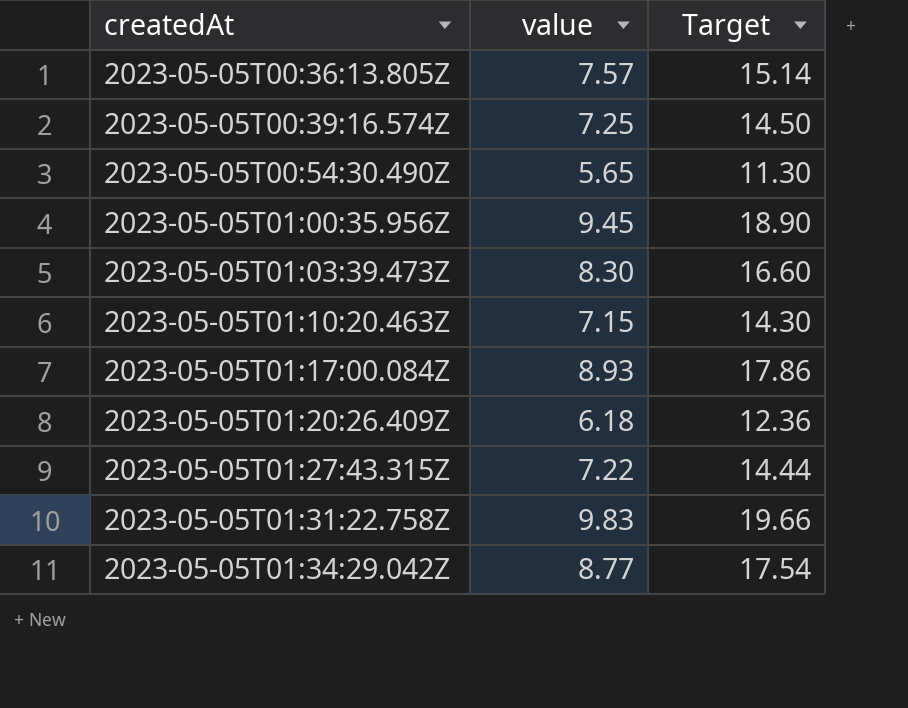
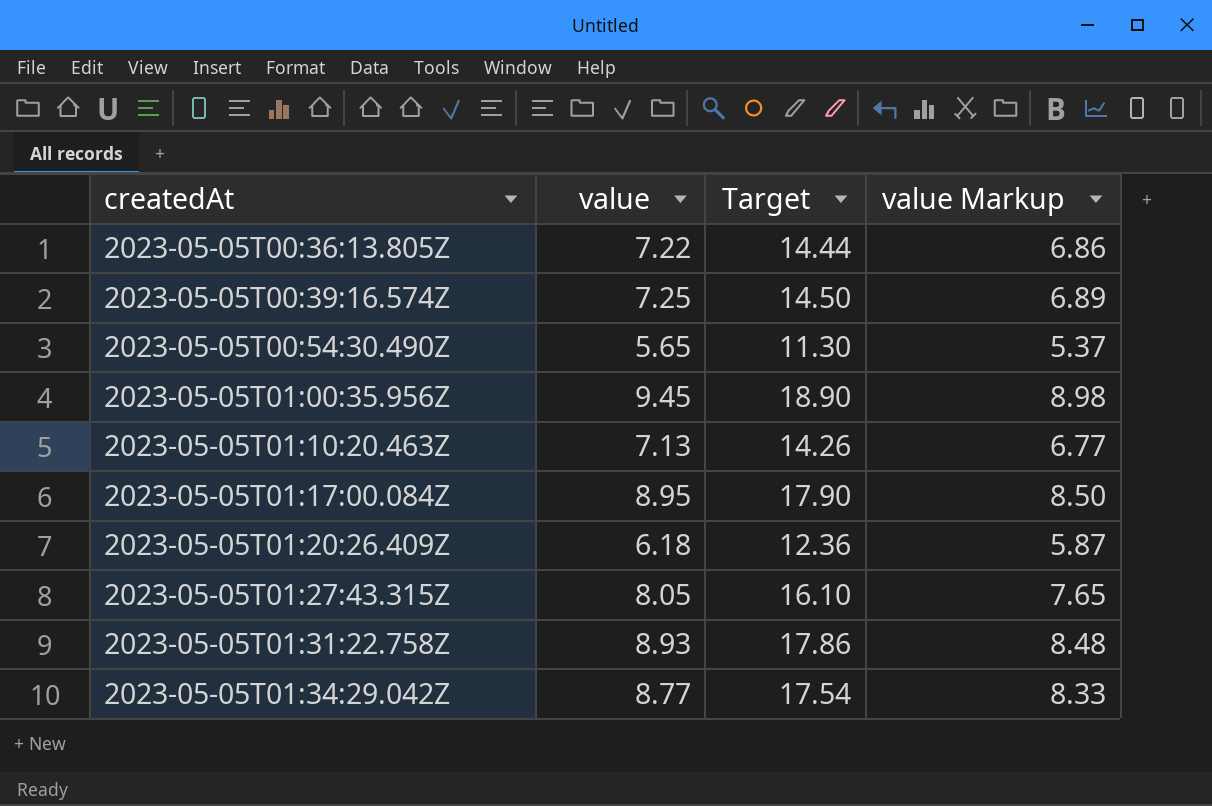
column value Markup | formula: none -> [value] * 0.95
row 2023-05-05T01:03:39.473Z: 8.30 | 16.60 -> none
2023-05-05T00:36:13.805Z | value: 7.57 -> 7.22
2023-05-05T00:36:13.805Z | Target: 15.14 -> 14.44
2023-05-05T01:10:20.463Z | value: 7.15 -> 7.13
2023-05-05T01:10:20.463Z | Target: 14.30 -> 14.26
2023-05-05T01:17:00.084Z | value: 8.93 -> 8.95
2023-05-05T01:17:00.084Z | Target: 17.86 -> 17.90
2023-05-05T01:27:43.315Z | value: 7.22 -> 8.05
2023-05-05T01:27:43.315Z | Target: 14.44 -> 16.10
2023-05-05T01:31:22.758Z | value: 9.83 -> 8.93
2023-05-05T01:31:22.758Z | Target: 19.66 -> 17.86

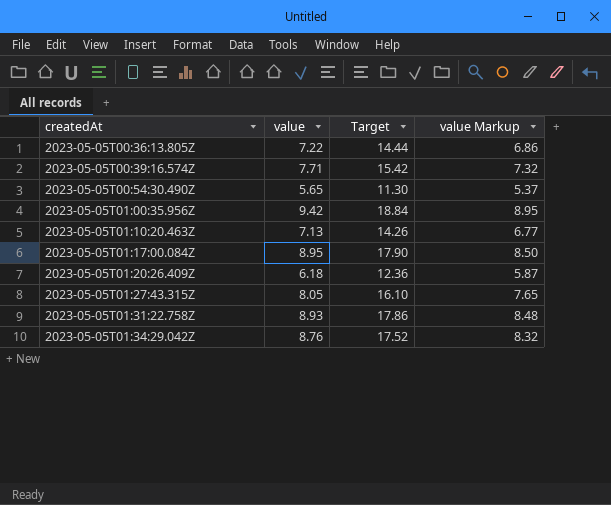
2023-05-05T00:39:16.574Z | value: 7.25 -> 7.71
2023-05-05T00:39:16.574Z | Target: 14.50 -> 15.42
2023-05-05T00:39:16.574Z | value Markup: 6.89 -> 7.32
2023-05-05T01:00:35.956Z | value: 9.45 -> 9.42
2023-05-05T01:00:35.956Z | Target: 18.90 -> 18.84
2023-05-05T01:00:35.956Z | value Markup: 8.98 -> 8.95
2023-05-05T01:34:29.042Z | value: 8.77 -> 8.76
2023-05-05T01:34:29.042Z | Target: 17.54 -> 17.52
2023-05-05T01:34:29.042Z | value Markup: 8.33 -> 8.32

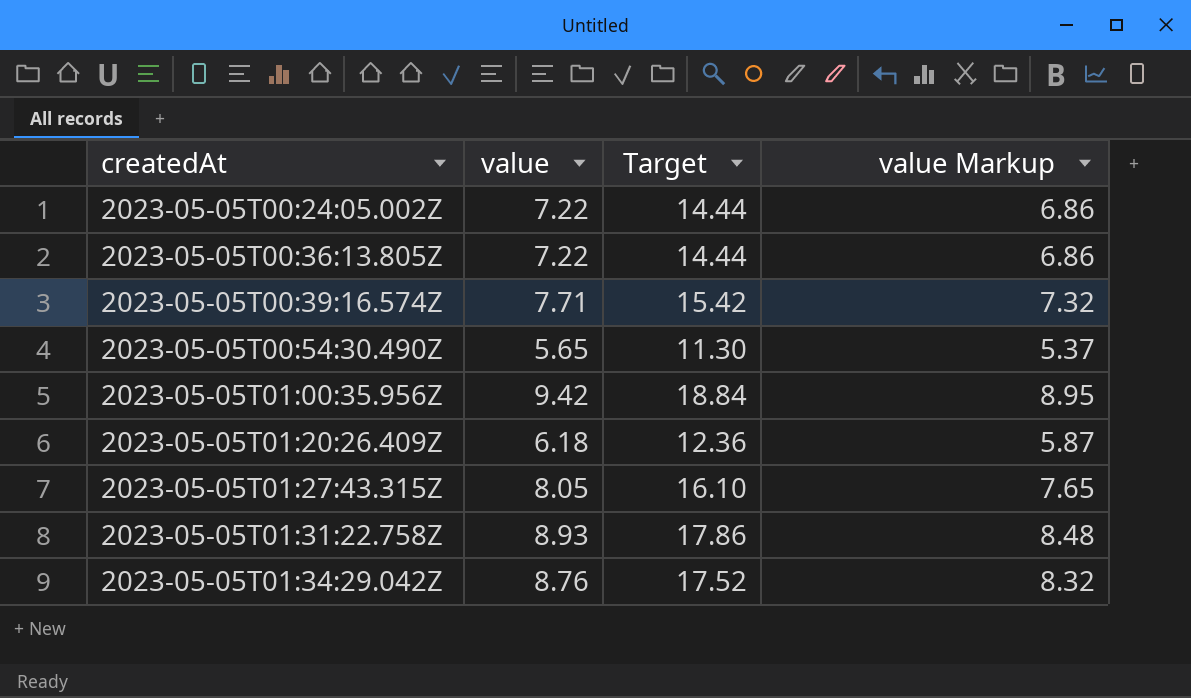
row 2023-05-05T01:10:20.463Z: 7.13 | 14.26 | 6.77 -> none
row 2023-05-05T01:17:00.084Z: 8.95 | 17.90 | 8.50 -> none
row 2023-05-05T00:24:05.002Z: none -> 7.22 | 14.44 | 6.86

